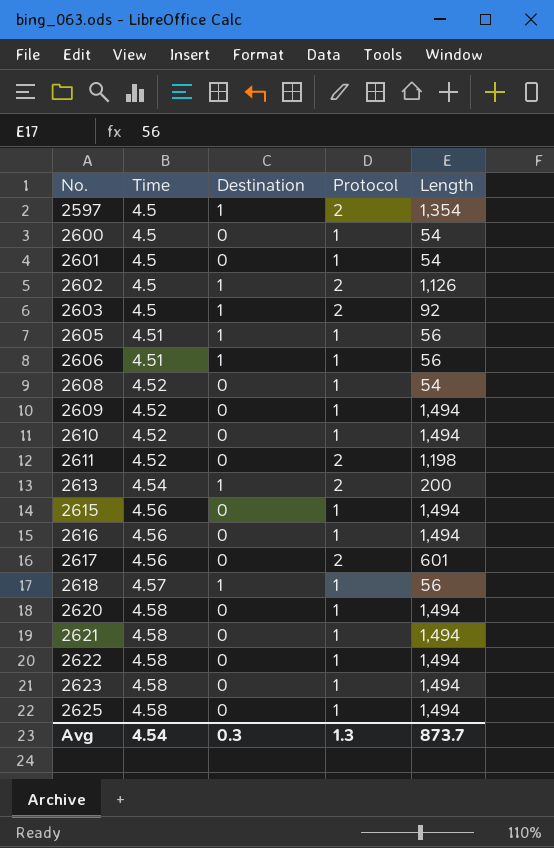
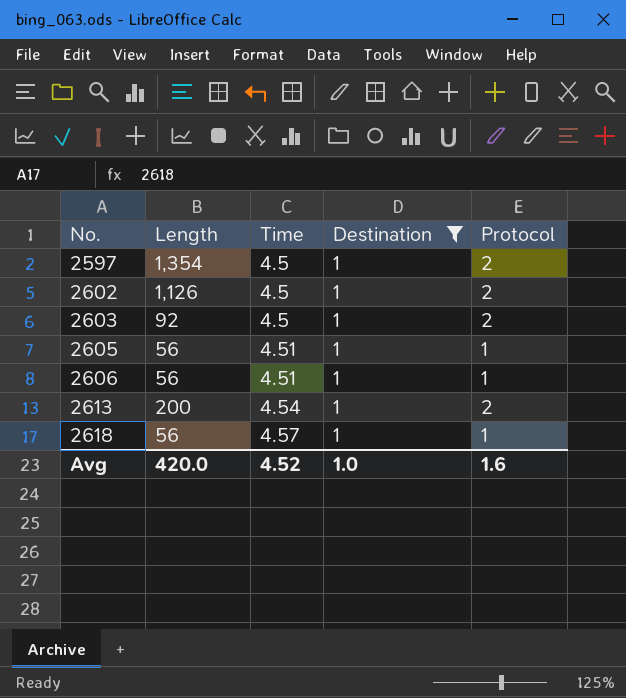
filter: none -> Destination = 1
column Length | position: 5 -> 2
Avg | Length: 873.7 -> 420.0
Avg | Time: 4.54 -> 4.52
Avg | Destination: 0.3 -> 1.0
Avg | Protocol: 1.3 -> 1.6

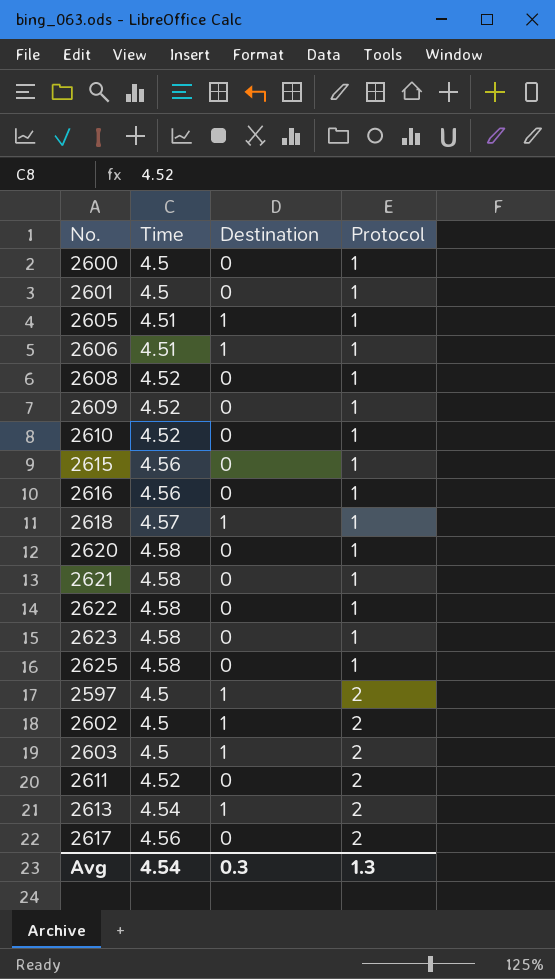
filter: Destination = 1 -> none
row order: No. ascending -> Protocol ascending
column Length | position: 2 -> none
Avg | Time: 4.52 -> 4.54
Avg | Destination: 1.0 -> 0.3
Avg | Protocol: 1.6 -> 1.3

